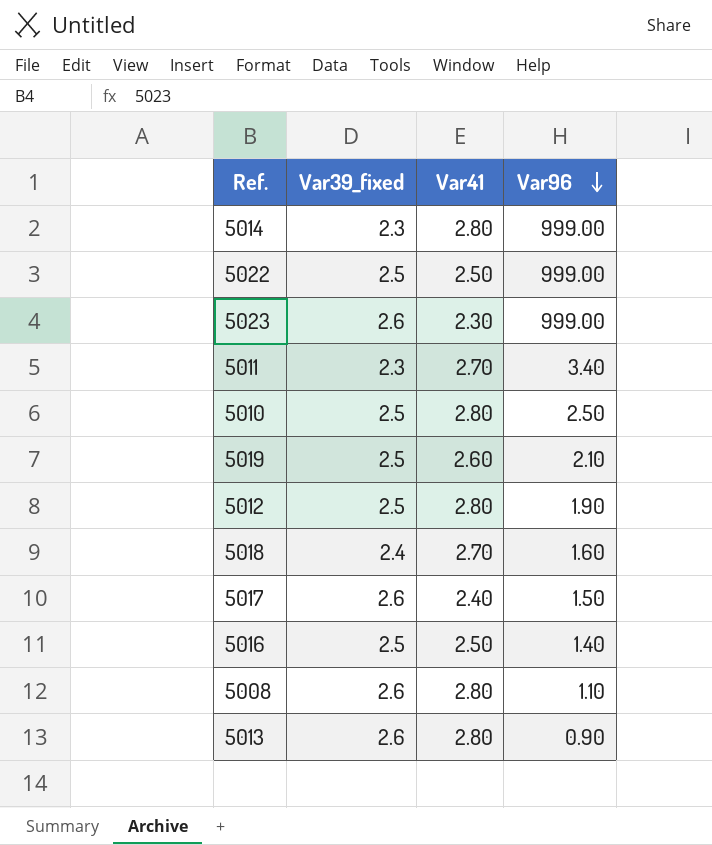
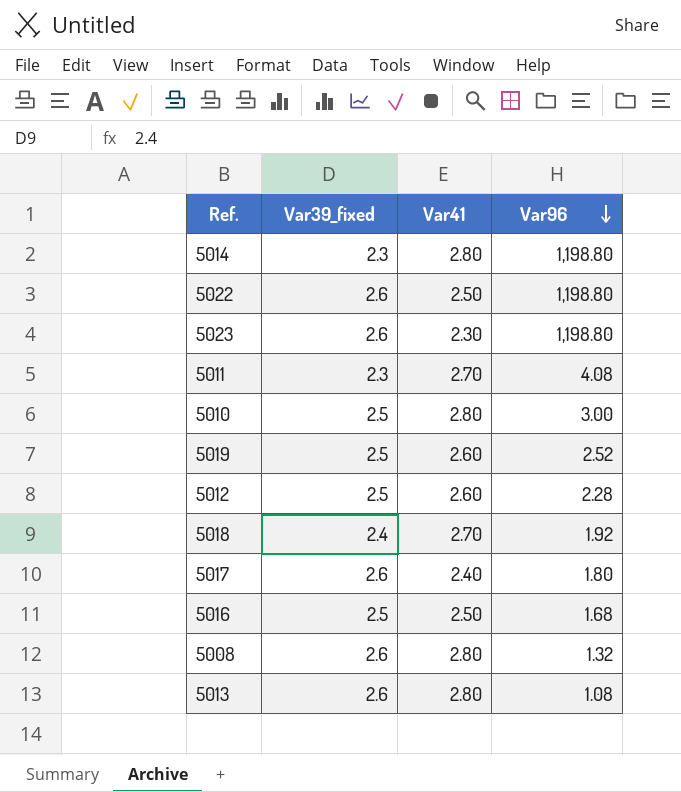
5014 | Var96: 999.00 -> 1,198.80
5022 | Var39_fixed: 2.5 -> 2.6
5022 | Var96: 999.00 -> 1,198.80
5023 | Var96: 999.00 -> 1,198.80
5011 | Var96: 3.40 -> 4.08
5010 | Var96: 2.50 -> 3.00
5019 | Var96: 2.10 -> 2.52
5012 | Var41: 2.80 -> 2.60
5012 | Var96: 1.90 -> 2.28
5018 | Var96: 1.60 -> 1.92
5017 | Var96: 1.50 -> 1.80
5016 | Var96: 1.40 -> 1.68
5008 | Var96: 1.10 -> 1.32
5013 | Var96: 0.90 -> 1.08

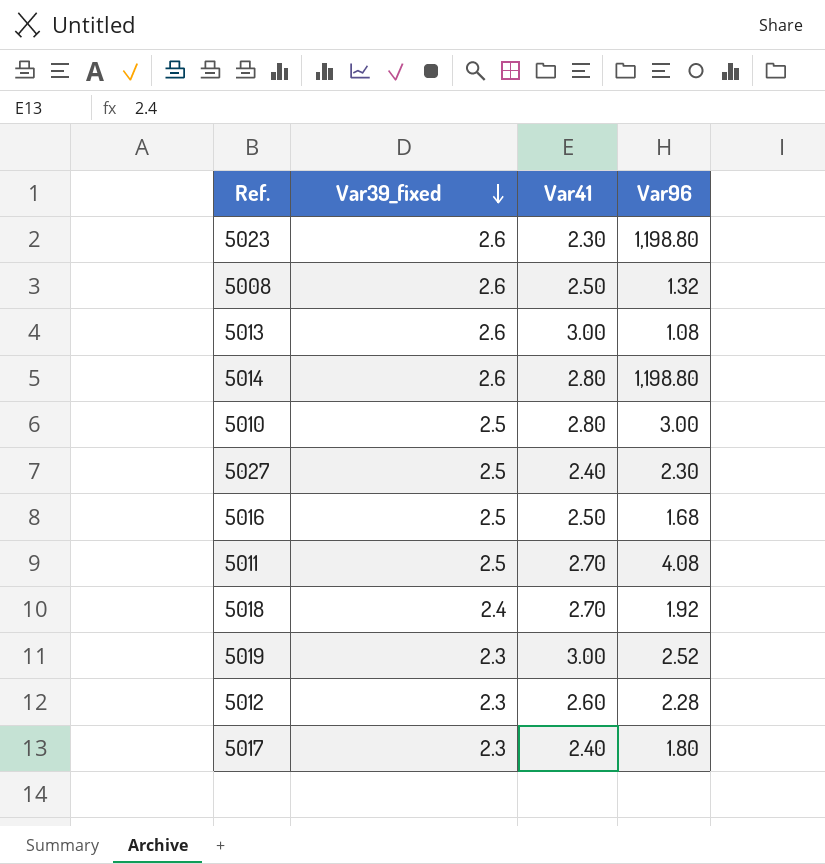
row order: Var96 descending -> Var39_fixed descending
row 5022: 2.6 | 2.50 | 1,198.80 -> none
5008 | Var41: 2.80 -> 2.50
5013 | Var41: 2.80 -> 3.00
5014 | Var39_fixed: 2.3 -> 2.6
row 5027: none -> 2.5 | 2.40 | 2.30
5011 | Var39_fixed: 2.3 -> 2.5
5019 | Var39_fixed: 2.5 -> 2.3
5019 | Var41: 2.60 -> 3.00
5012 | Var39_fixed: 2.5 -> 2.3
5017 | Var39_fixed: 2.6 -> 2.3

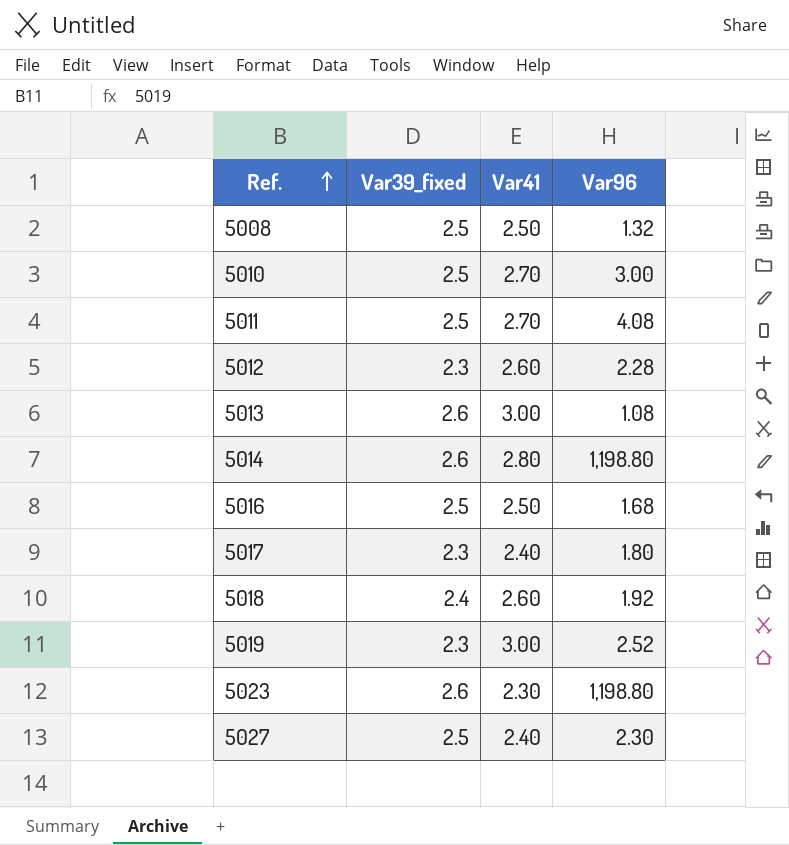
row order: Var39_fixed descending -> Ref. ascending
5008 | Var39_fixed: 2.6 -> 2.5
5010 | Var41: 2.80 -> 2.70
5018 | Var41: 2.70 -> 2.60

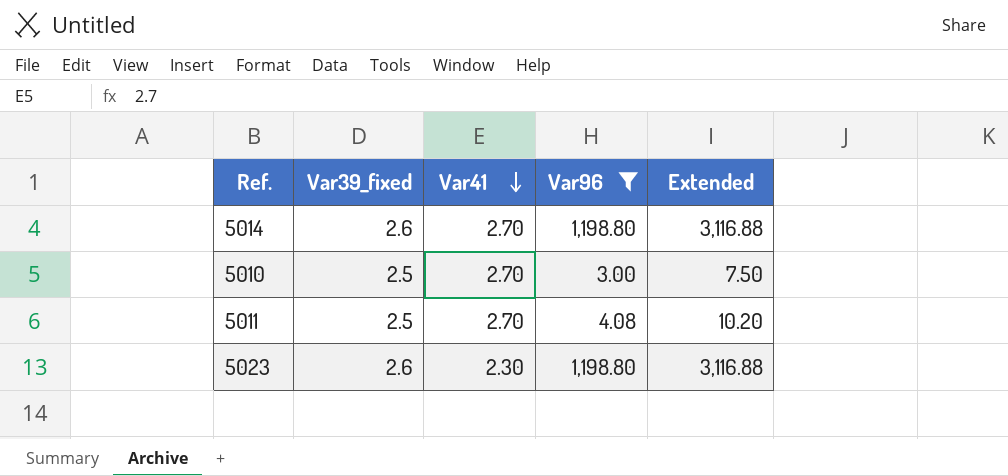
filter: none -> Var96 >= 3.00
row order: Ref. ascending -> Var41 descending
column Extended | formula: none -> [Var39_fixed] * [Var96]
5014 | Var41: 2.80 -> 2.70

